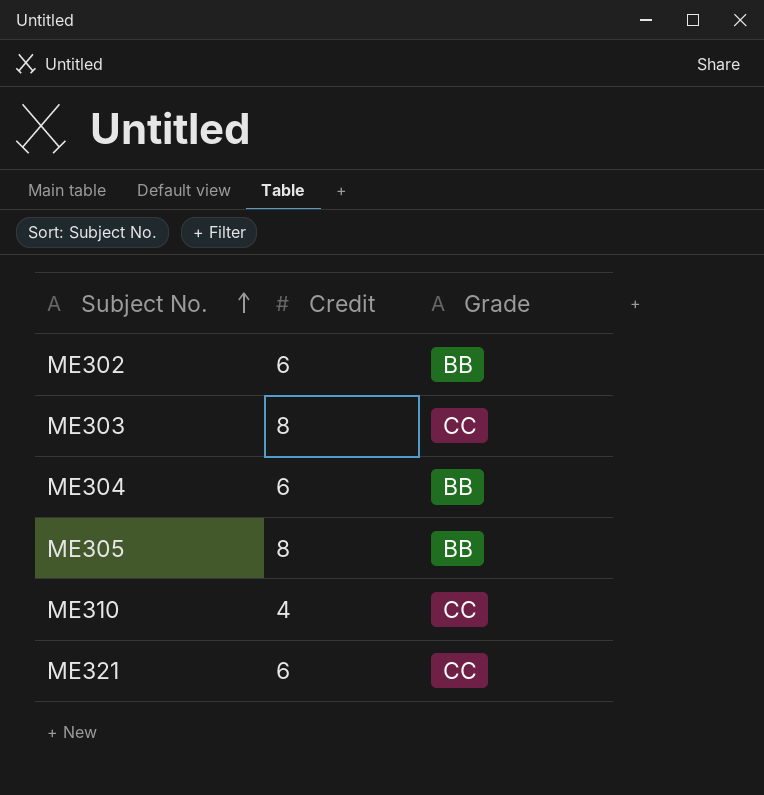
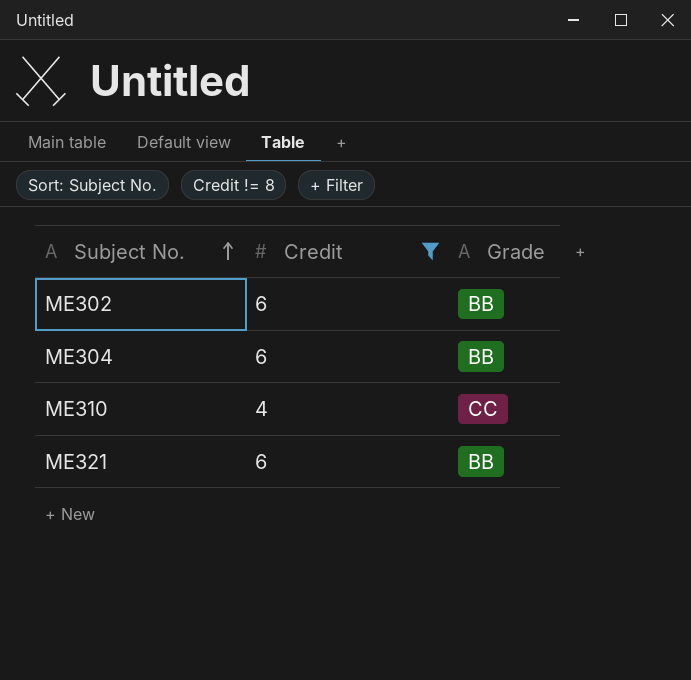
filter: none -> Credit != 8
ME321 | Grade: CC -> BB

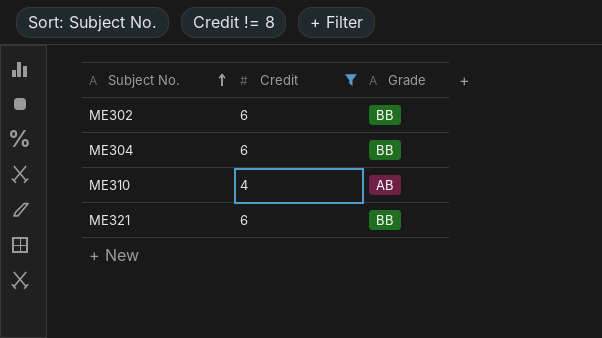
ME310 | Grade: CC -> AB

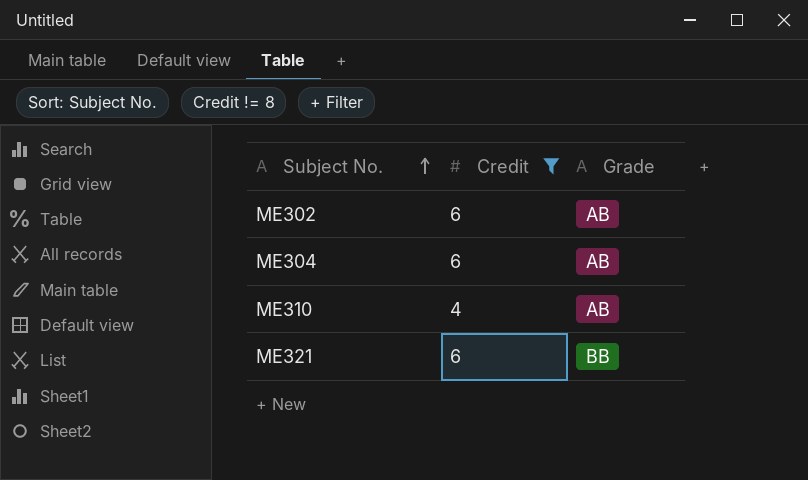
ME302 | Grade: BB -> AB
ME304 | Grade: BB -> AB

